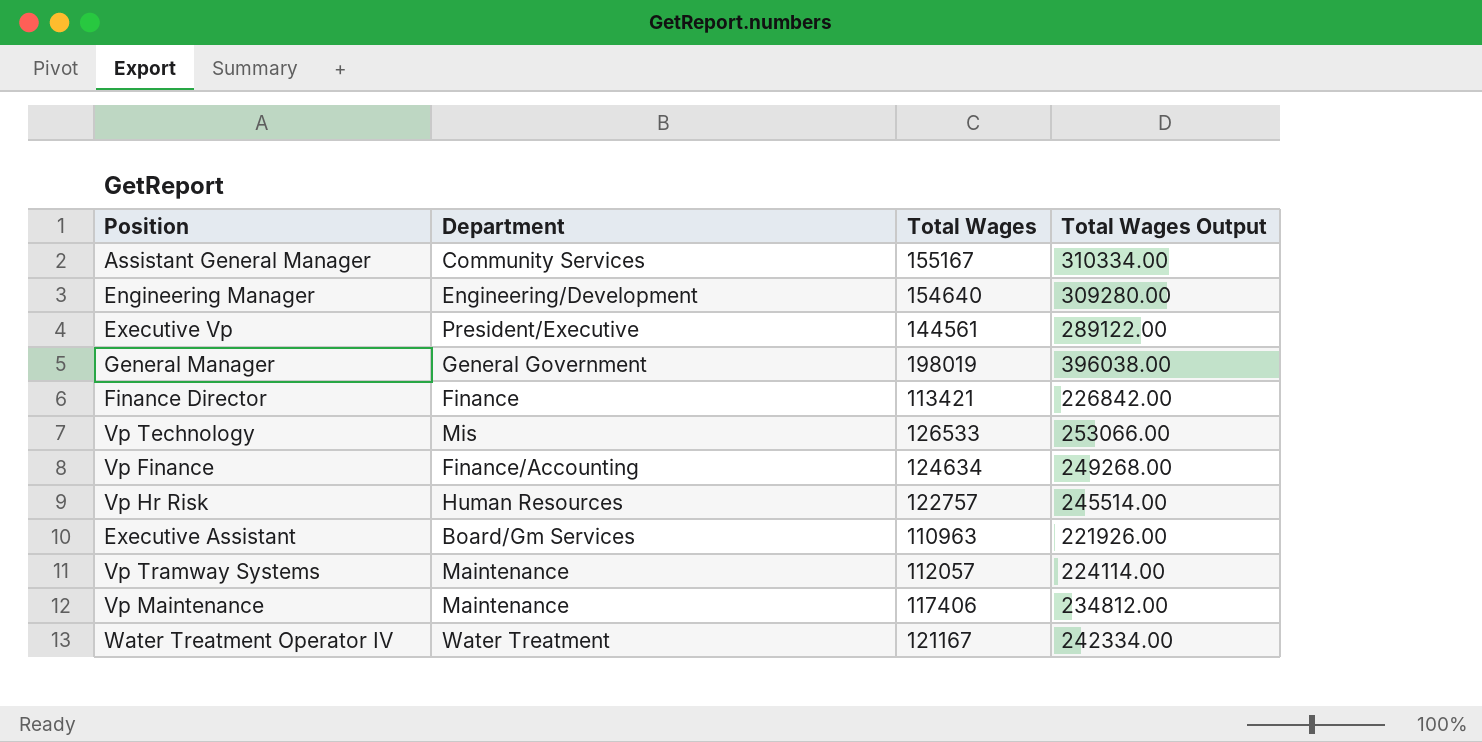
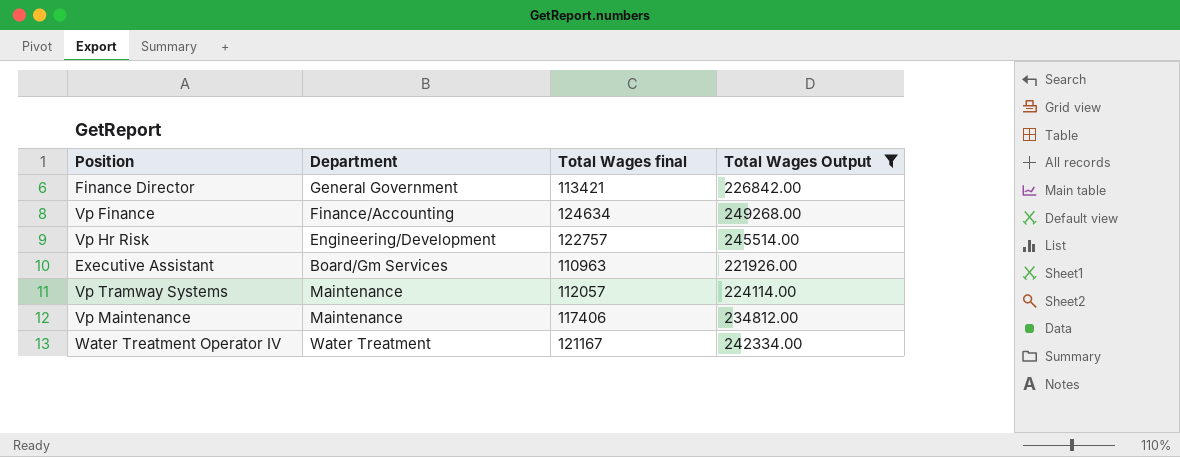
filter: none -> Total Wages Output <= 249268.00
column name: Total Wages -> Total Wages final
Finance Director | Department: Finance -> General Government
Vp Hr Risk | Department: Human Resources -> Engineering/Development

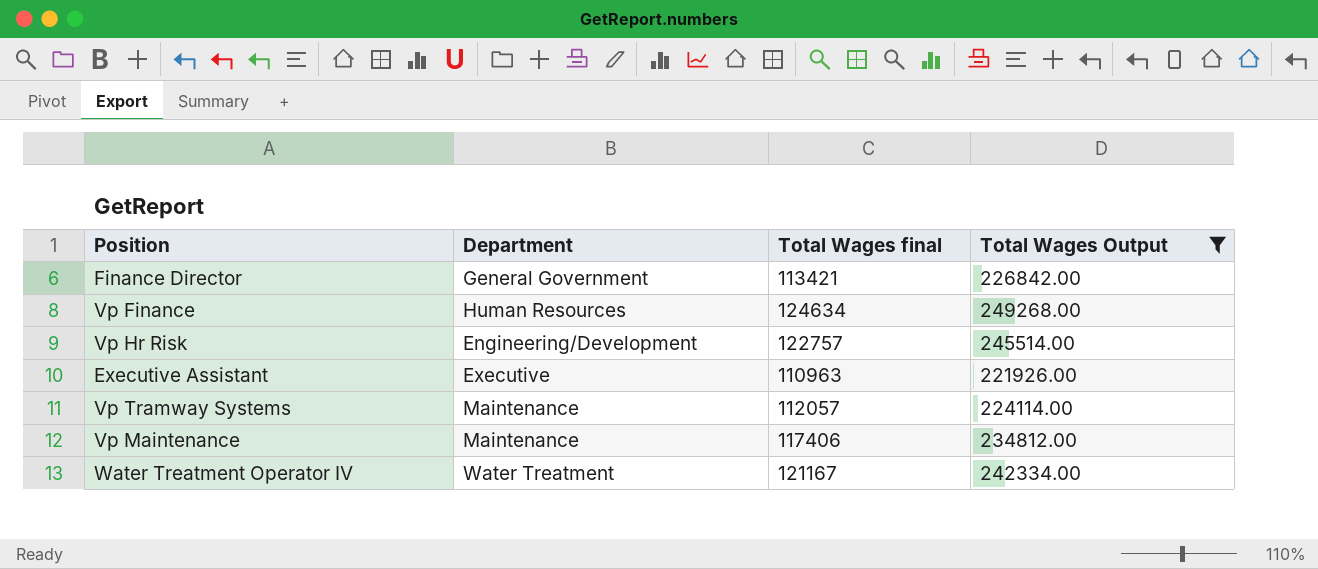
Vp Finance | Department: Finance/Accounting -> Human Resources
Executive Assistant | Department: Board/Gm Services -> Executive

